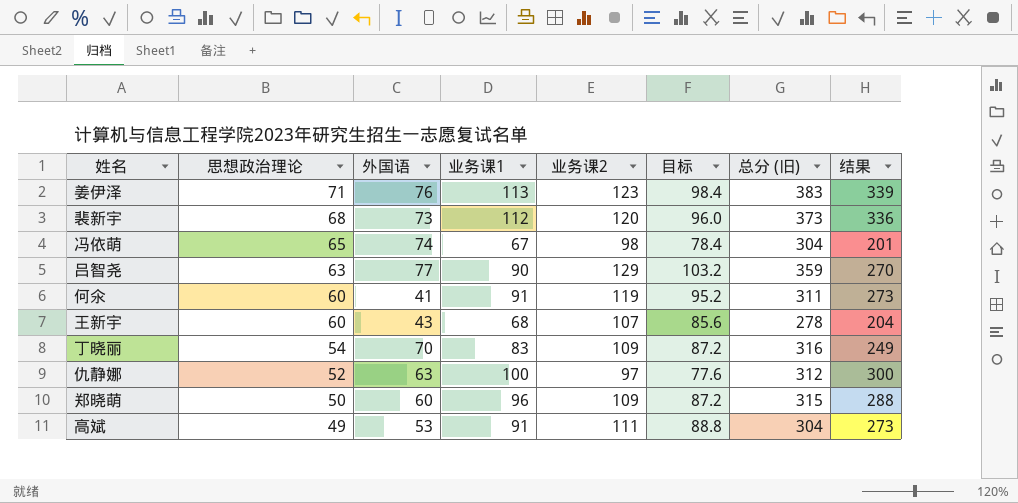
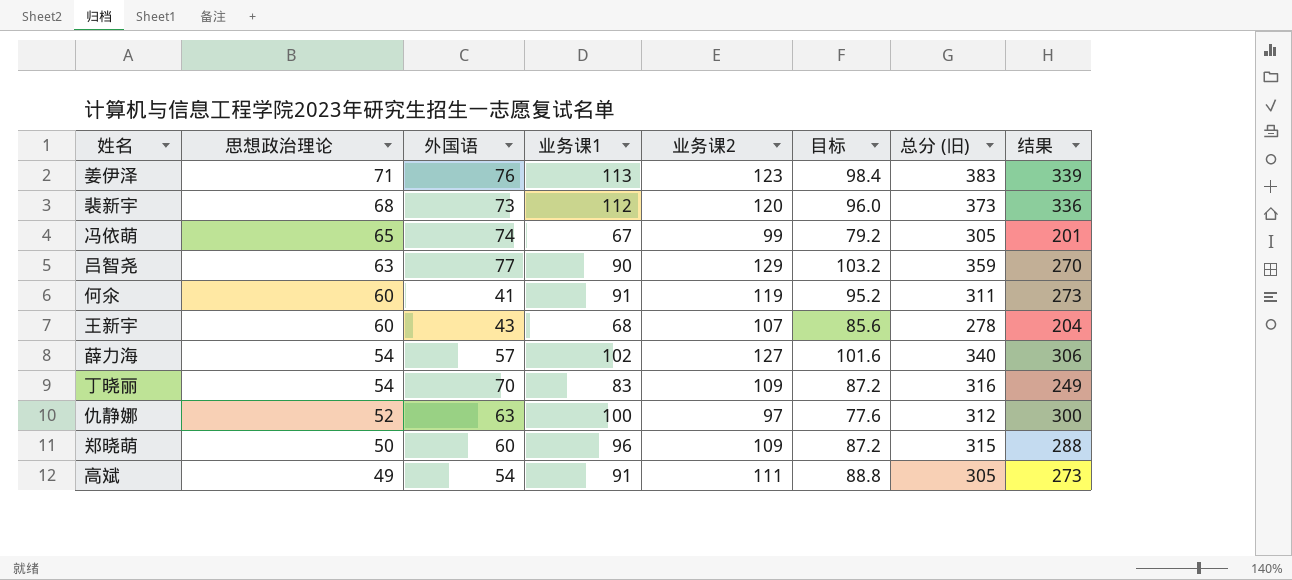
冯依萌 | 业务课2: 98 -> 99
冯依萌 | 目标: 78.4 -> 79.2
冯依萌 | 总分 (旧): 304 -> 305
row 薛力海: none -> 54 | 57 | 102 | 127 | 101.6 | 340 | 306
高斌 | 外国语: 53 -> 54
高斌 | 总分 (旧): 304 -> 305

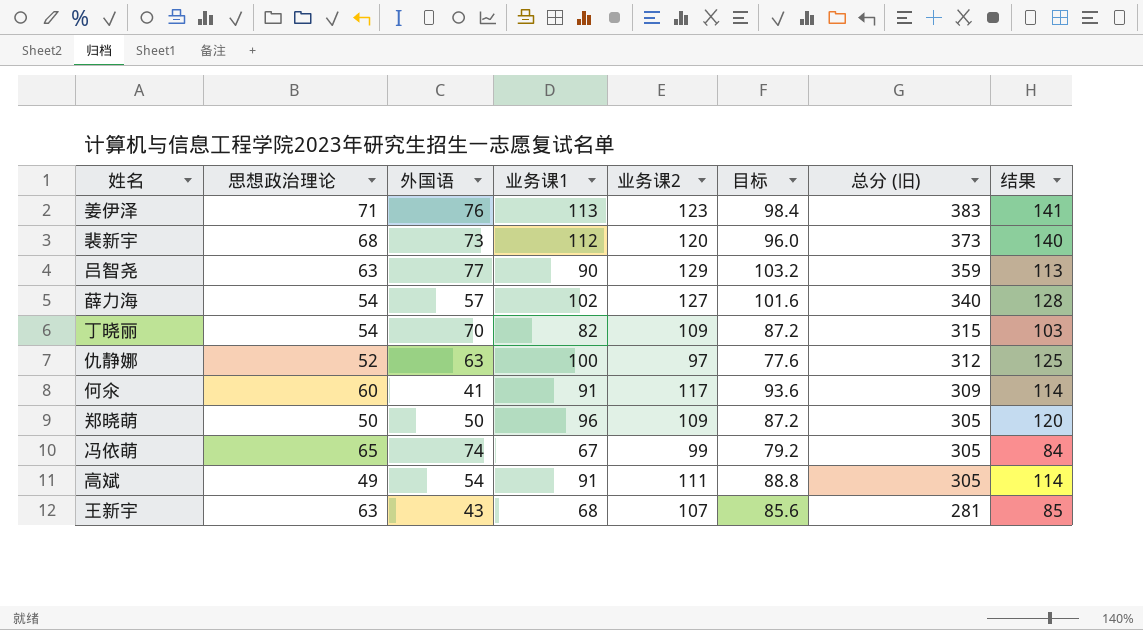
row order: 思想政治理论 descending -> 总分 (旧) descending
column 结果 | formula: [业务课1] * 3 -> [业务课1] * 1.25
丁晓丽 | 业务课1: 83 -> 82
丁晓丽 | 总分 (旧): 316 -> 315
何氽 | 业务课2: 119 -> 117
何氽 | 目标: 95.2 -> 93.6
何氽 | 总分 (旧): 311 -> 309
郑晓萌 | 外国语: 60 -> 50
郑晓萌 | 总分 (旧): 315 -> 305
王新宇 | 思想政治理论: 60 -> 63
王新宇 | 总分 (旧): 278 -> 281

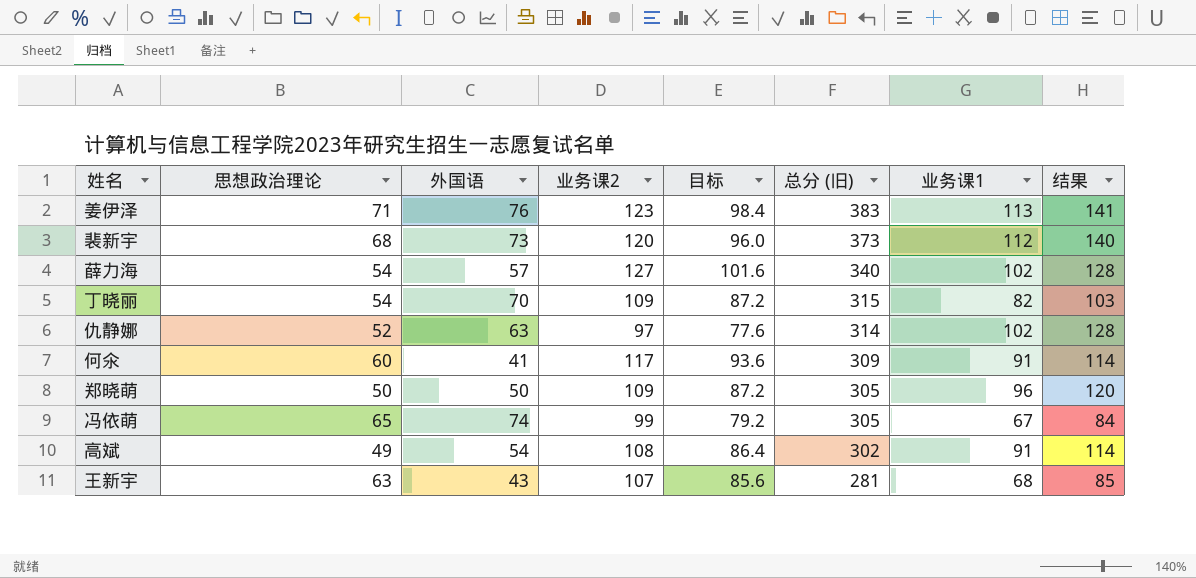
column 业务课1 | position: 4 -> 7
row 吕智尧: 63 | 77 | 90 | 129 | 103.2 | 359 | 113 -> none
仇静娜 | 总分 (旧): 312 -> 314
仇静娜 | 业务课1: 100 -> 102
仇静娜 | 结果: 125 -> 128
高斌 | 业务课2: 111 -> 108
高斌 | 目标: 88.8 -> 86.4
高斌 | 总分 (旧): 305 -> 302

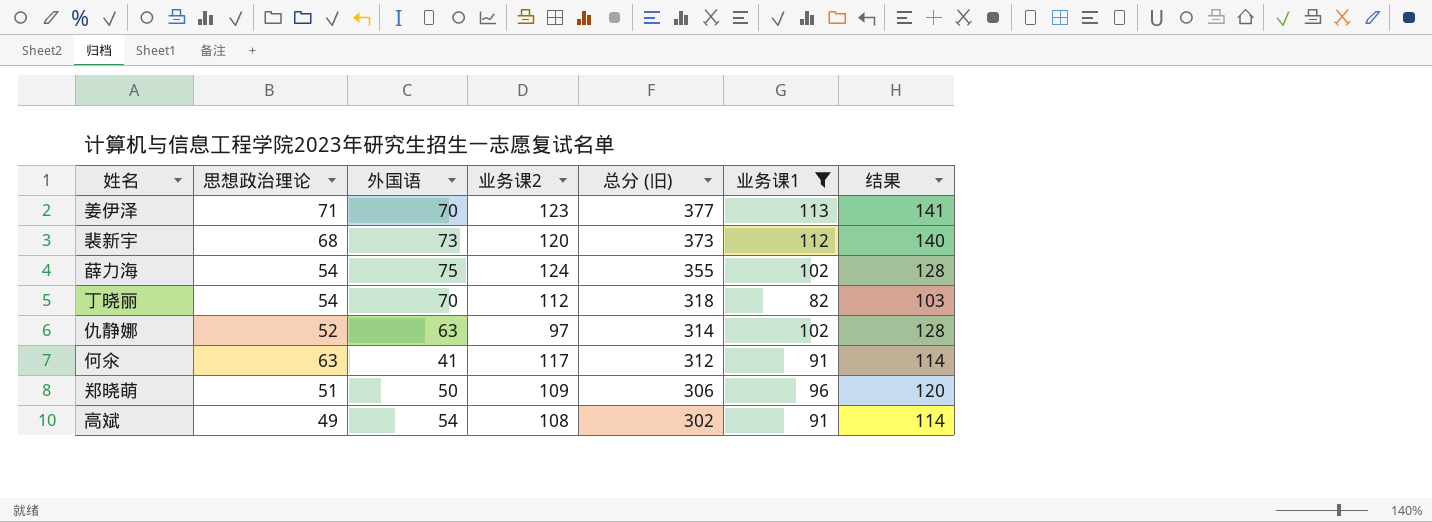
filter: none -> 业务课1 >= 82
column 目标 | formula: [业务课2] * 0.8 -> none
姜伊泽 | 外国语: 76 -> 70
姜伊泽 | 总分 (旧): 383 -> 377
薛力海 | 外国语: 57 -> 75
薛力海 | 业务课2: 127 -> 124
薛力海 | 总分 (旧): 340 -> 355
丁晓丽 | 业务课2: 109 -> 112
丁晓丽 | 总分 (旧): 315 -> 318
何氽 | 思想政治理论: 60 -> 63
何氽 | 总分 (旧): 309 -> 312
郑晓萌 | 思想政治理论: 50 -> 51
郑晓萌 | 总分 (旧): 305 -> 306

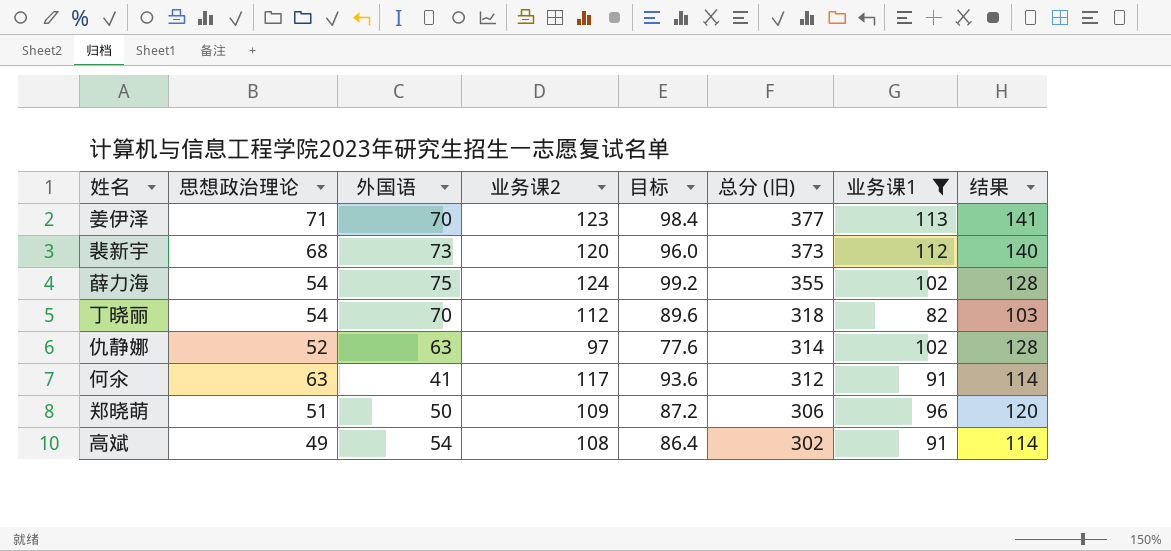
column 目标 | formula: none -> [业务课2] * 0.8

